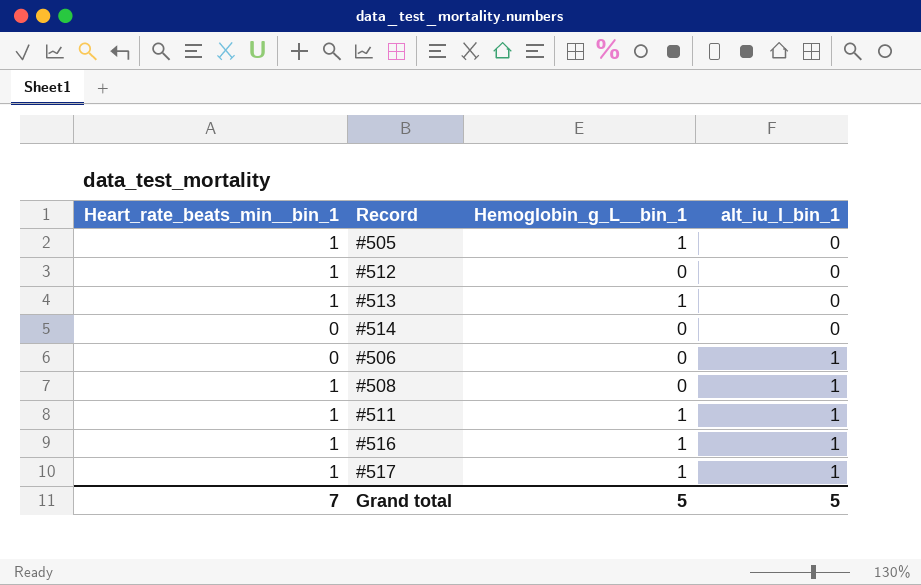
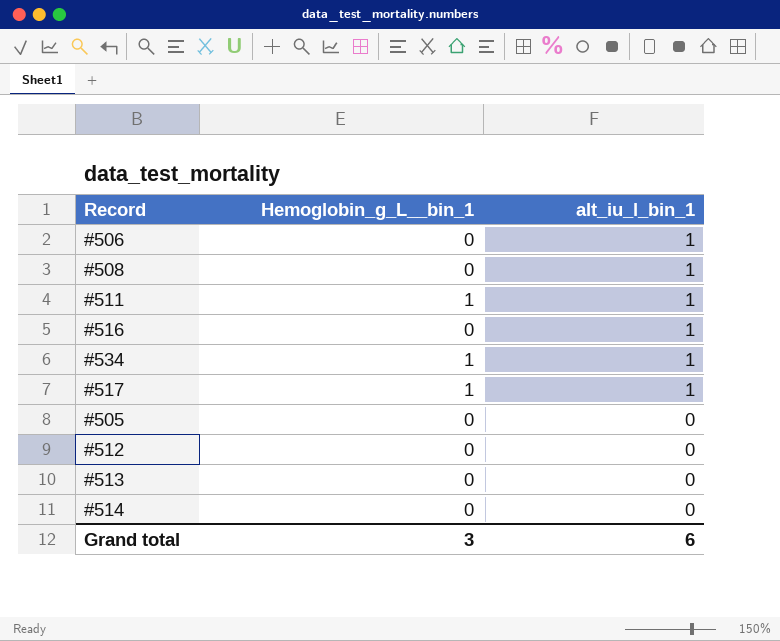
row order: alt_iu_l_bin_1 ascending -> alt_iu_l_bin_1 descending
column Heart_rate_beats_min__bin_1 | position: 1 -> none
#516 | Hemoglobin_g_L__bin_1: 1 -> 0
row #534: none -> 1 | 1
#505 | Hemoglobin_g_L__bin_1: 1 -> 0
#513 | Hemoglobin_g_L__bin_1: 1 -> 0
Grand total | Hemoglobin_g_L__bin_1: 5 -> 3
Grand total | alt_iu_l_bin_1: 5 -> 6

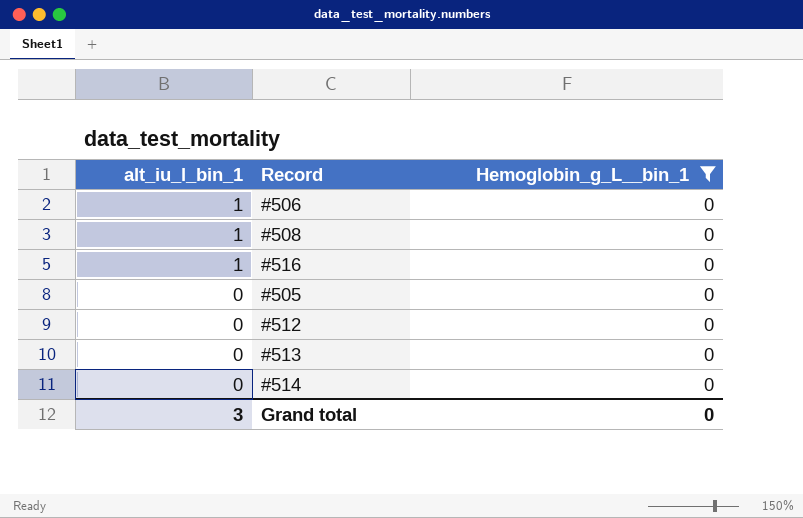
filter: none -> Hemoglobin_g_L__bin_1 = 0
column alt_iu_l_bin_1 | position: 3 -> 1
Grand total | alt_iu_l_bin_1: 6 -> 3
Grand total | Hemoglobin_g_L__bin_1: 3 -> 0

